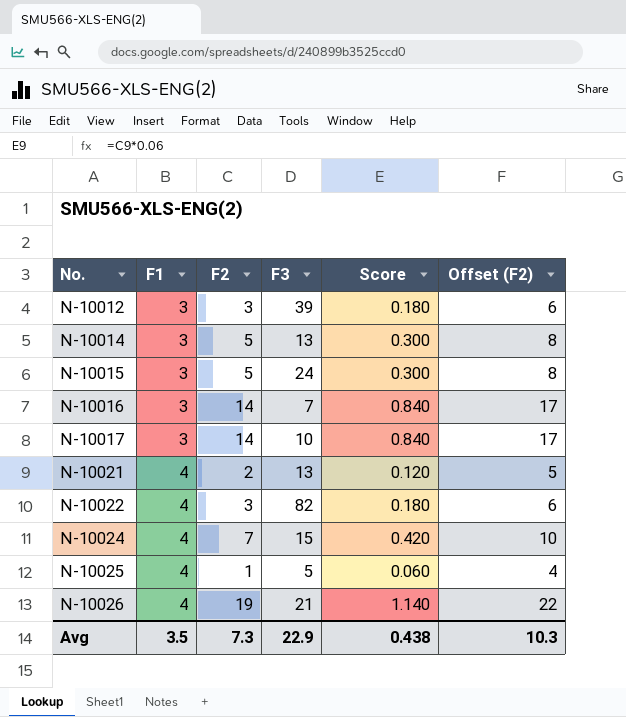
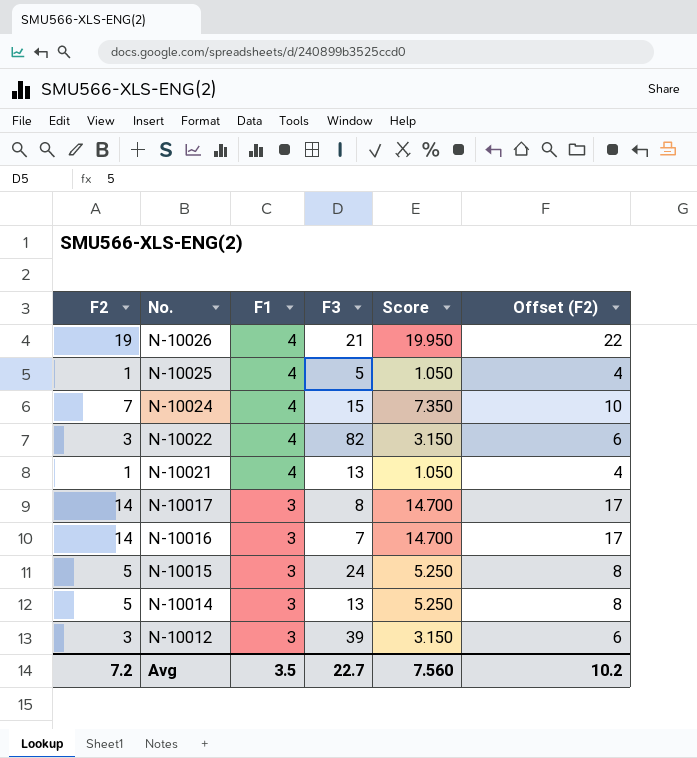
row order: No. ascending -> No. descending
column F2 | position: 3 -> 1
column Score | formula: [F2] * 0.06 -> [F2] * 1.05
N-10021 | F2: 2 -> 1
N-10021 | Offset (F2): 5 -> 4
N-10017 | F3: 10 -> 8
Avg | F2: 7.3 -> 7.2
Avg | F3: 22.9 -> 22.7
Avg | Score: 0.438 -> 7.560
Avg | Offset (F2): 10.3 -> 10.2

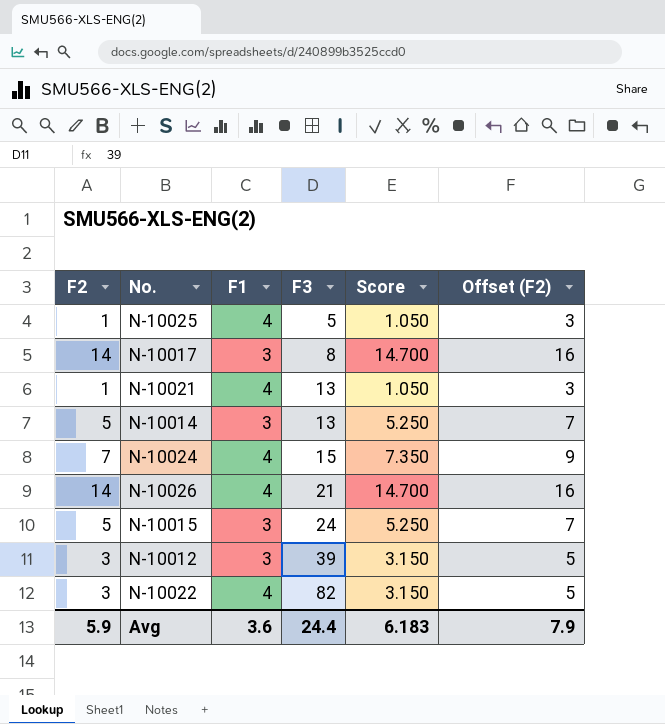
row order: No. descending -> F3 ascending
column Offset (F2) | formula: [F2] + 3 -> [F2] + 2
row N-10016: 14 | 3 | 7 | 14.700 | 17 -> none
N-10026 | F2: 19 -> 14
N-10026 | Score: 19.950 -> 14.700
Avg | F2: 7.2 -> 5.9
Avg | F1: 3.5 -> 3.6
Avg | F3: 22.7 -> 24.4
Avg | Score: 7.560 -> 6.183
Avg | Offset (F2): 10.2 -> 7.9

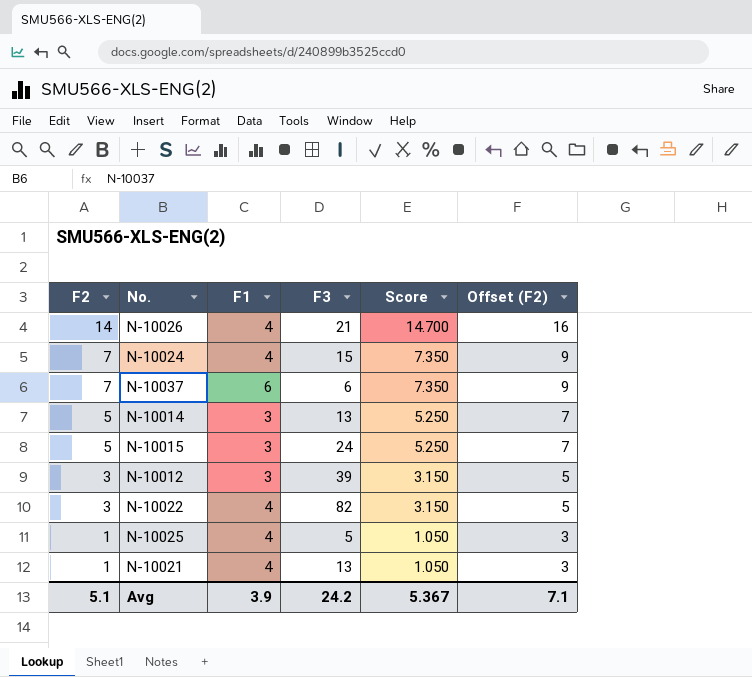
row order: F3 ascending -> F2 descending
row N-10017: 14 | 3 | 8 | 14.700 | 16 -> none
row N-10037: none -> 7 | 6 | 6 | 7.350 | 9
Avg | F2: 5.9 -> 5.1
Avg | F1: 3.6 -> 3.9
Avg | F3: 24.4 -> 24.2
Avg | Score: 6.183 -> 5.367
Avg | Offset (F2): 7.9 -> 7.1

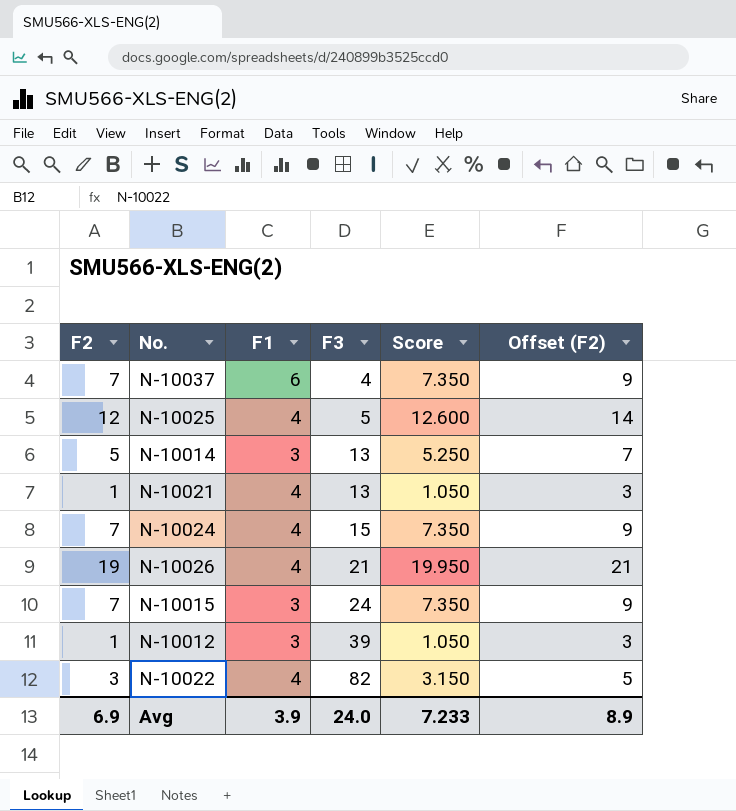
row order: F2 descending -> F3 ascending
N-10037 | F3: 6 -> 4
N-10025 | F2: 1 -> 12
N-10025 | Score: 1.050 -> 12.600
N-10025 | Offset (F2): 3 -> 14
N-10026 | F2: 14 -> 19
N-10026 | Score: 14.700 -> 19.950
N-10026 | Offset (F2): 16 -> 21
N-10015 | F2: 5 -> 7
N-10015 | Score: 5.250 -> 7.350
N-10015 | Offset (F2): 7 -> 9
N-10012 | F2: 3 -> 1
N-10012 | Score: 3.150 -> 1.050
N-10012 | Offset (F2): 5 -> 3
Avg | F2: 5.1 -> 6.9
Avg | F3: 24.2 -> 24.0
Avg | Score: 5.367 -> 7.233
Avg | Offset (F2): 7.1 -> 8.9

